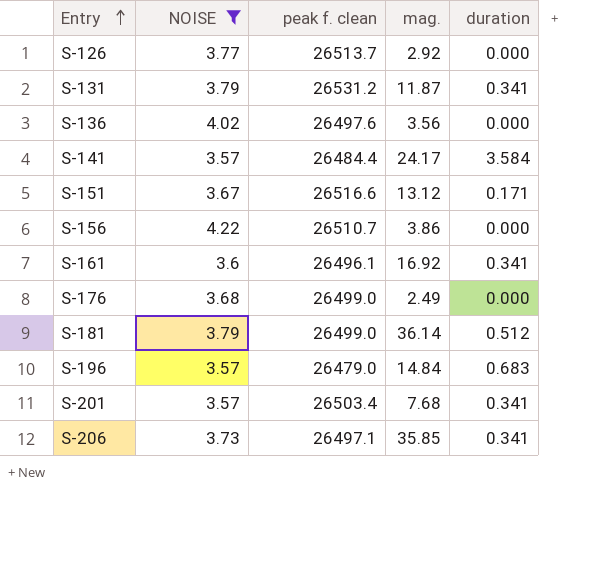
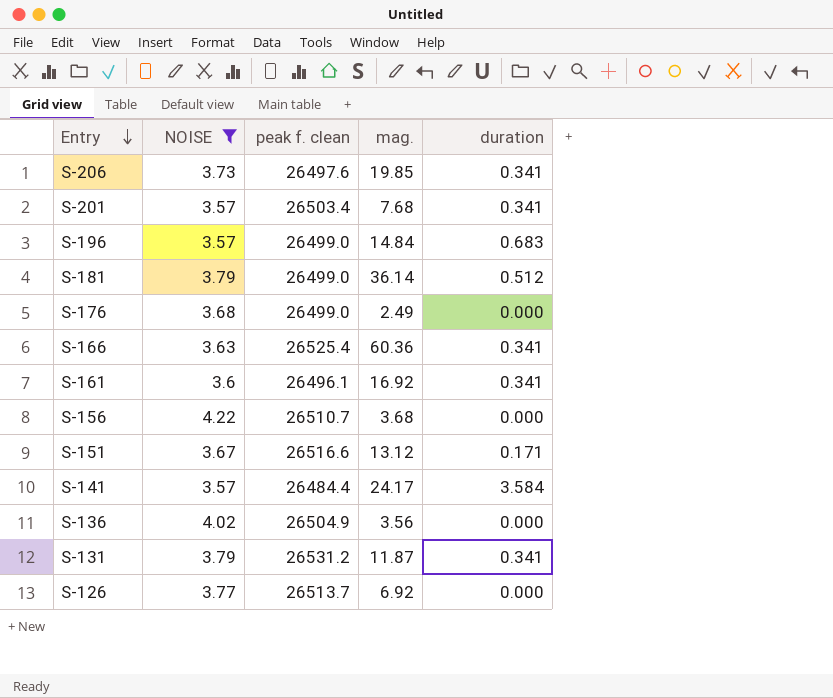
row order: Entry ascending -> Entry descending
S-206 | peak f. clean: 26497.1 -> 26497.6
S-206 | mag.: 35.85 -> 19.85
S-196 | peak f. clean: 26479.0 -> 26499.0
row S-166: none -> 3.63 | 26525.4 | 60.36 | 0.341
S-156 | mag.: 3.86 -> 3.68
S-136 | peak f. clean: 26497.6 -> 26504.9
S-126 | mag.: 2.92 -> 6.92

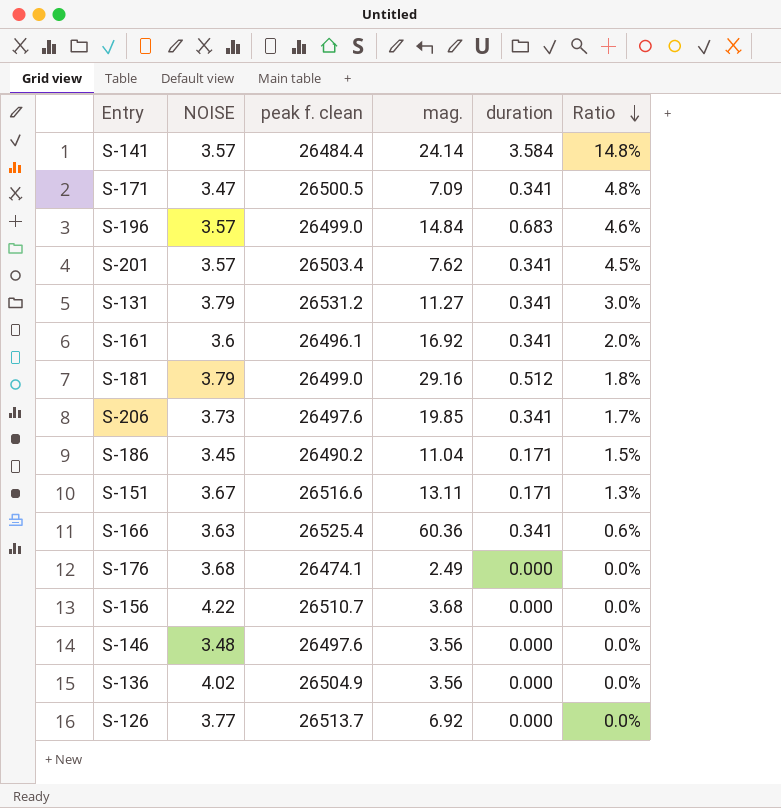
filter: NOISE >= 3.57 -> none
row order: Entry descending -> Ratio descending
column Ratio | formula: none -> [duration] / [mag.]
S-141 | mag.: 24.17 -> 24.14
S-201 | mag.: 7.68 -> 7.62
S-131 | mag.: 11.87 -> 11.27
S-181 | mag.: 36.14 -> 29.16
S-151 | mag.: 13.12 -> 13.11
S-176 | peak f. clean: 26499.0 -> 26474.1

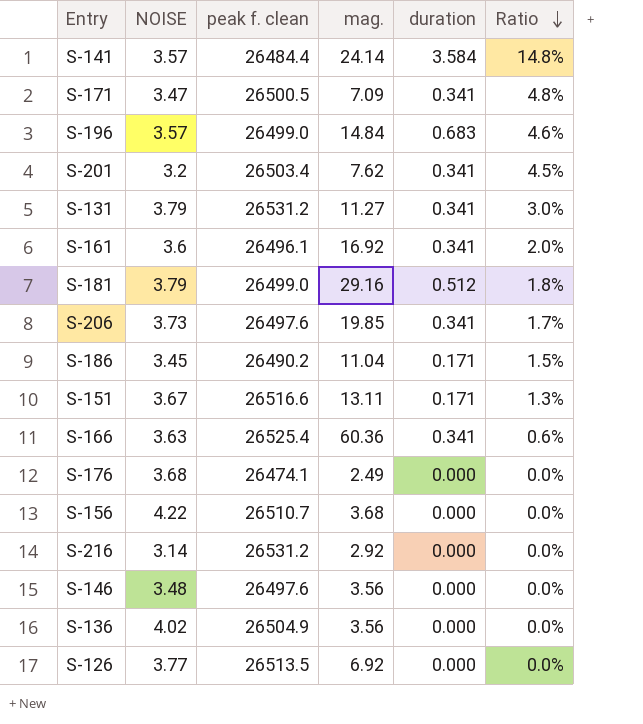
S-201 | NOISE: 3.57 -> 3.2
row S-216: none -> 3.14 | 26531.2 | 2.92 | 0.000 | 0.0%
S-126 | peak f. clean: 26513.7 -> 26513.5

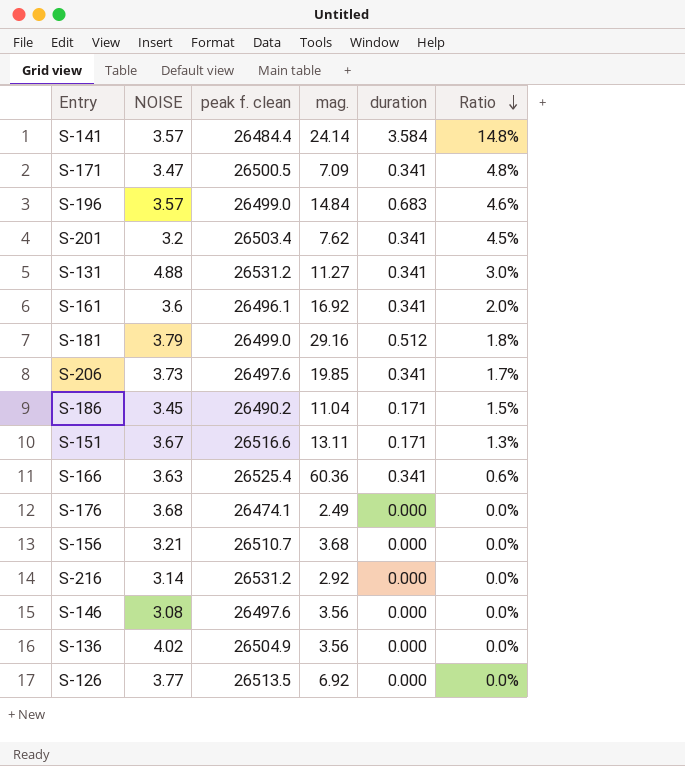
S-131 | NOISE: 3.79 -> 4.88
S-156 | NOISE: 4.22 -> 3.21
S-146 | NOISE: 3.48 -> 3.08

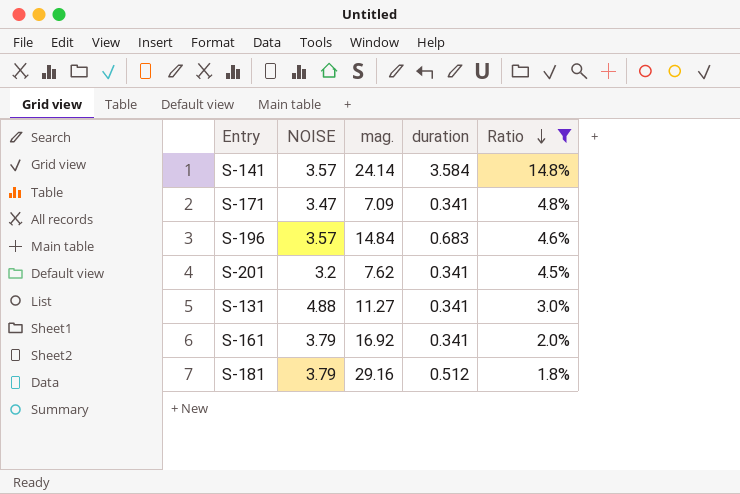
filter: none -> Ratio >= 1.8%
column peak f. clean | position: 3 -> none
S-161 | NOISE: 3.6 -> 3.79

